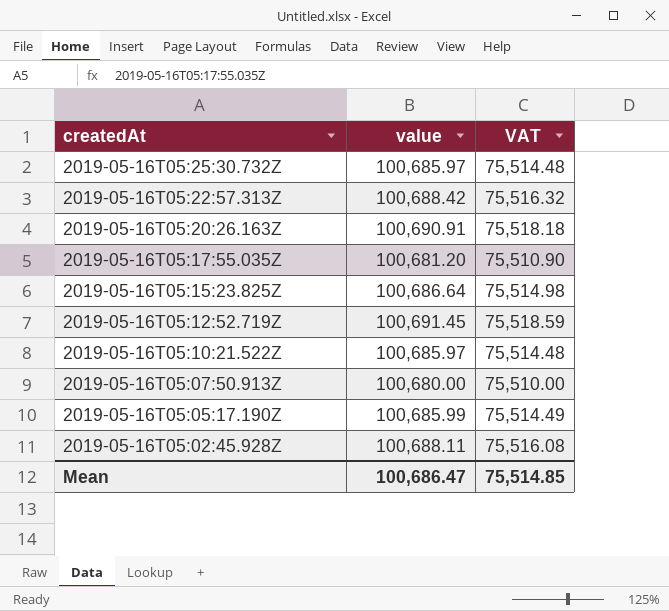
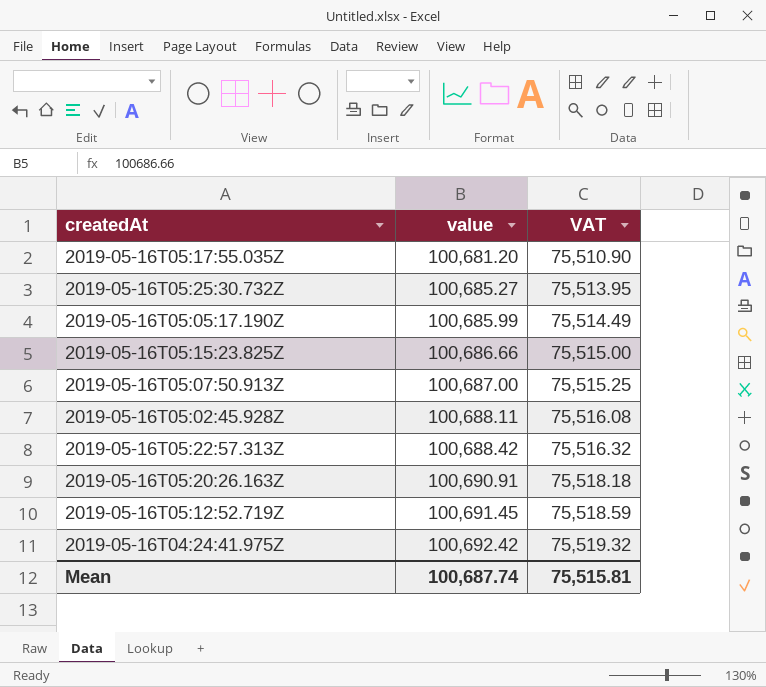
row order: createdAt descending -> value ascending
row 2019-05-16T05:10:21.522Z: 100,685.97 | 75,514.48 -> none
2019-05-16T05:25:30.732Z | value: 100,685.97 -> 100,685.27
2019-05-16T05:25:30.732Z | VAT: 75,514.48 -> 75,513.95
2019-05-16T05:15:23.825Z | value: 100,686.64 -> 100,686.66
2019-05-16T05:15:23.825Z | VAT: 75,514.98 -> 75,515.00
2019-05-16T05:07:50.913Z | value: 100,680.00 -> 100,687.00
2019-05-16T05:07:50.913Z | VAT: 75,510.00 -> 75,515.25
row 2019-05-16T04:24:41.975Z: none -> 100,692.42 | 75,519.32
Mean | value: 100,686.47 -> 100,687.74
Mean | VAT: 75,514.85 -> 75,515.81

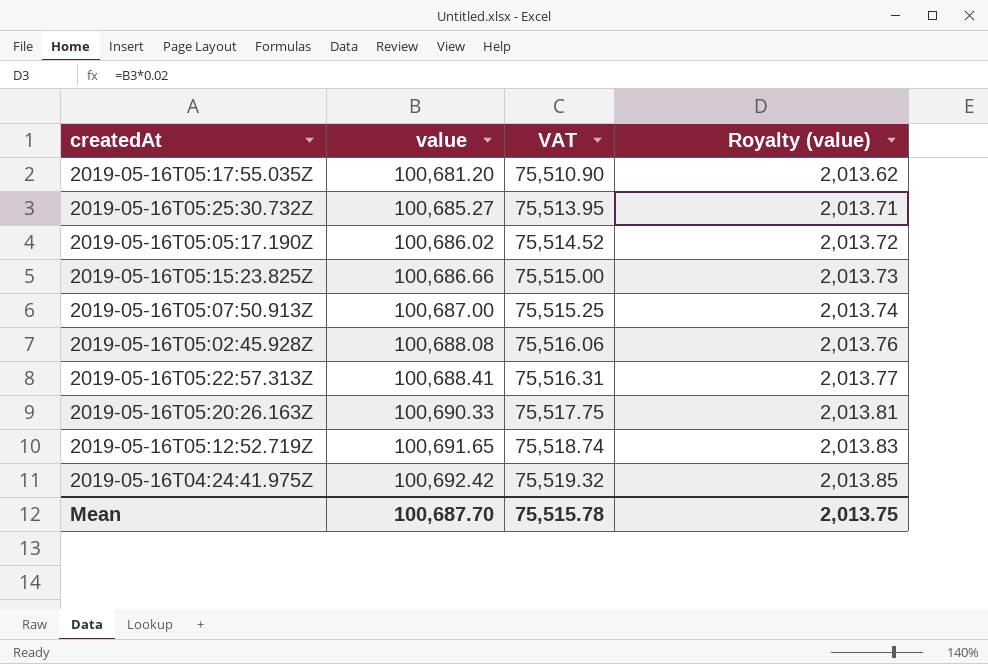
column Royalty (value) | formula: none -> [value] * 0.02
2019-05-16T05:05:17.190Z | value: 100,685.99 -> 100,686.02
2019-05-16T05:05:17.190Z | VAT: 75,514.49 -> 75,514.52
2019-05-16T05:02:45.928Z | value: 100,688.11 -> 100,688.08
2019-05-16T05:02:45.928Z | VAT: 75,516.08 -> 75,516.06
2019-05-16T05:22:57.313Z | value: 100,688.42 -> 100,688.41
2019-05-16T05:22:57.313Z | VAT: 75,516.32 -> 75,516.31
2019-05-16T05:20:26.163Z | value: 100,690.91 -> 100,690.33
2019-05-16T05:20:26.163Z | VAT: 75,518.18 -> 75,517.75
2019-05-16T05:12:52.719Z | value: 100,691.45 -> 100,691.65
2019-05-16T05:12:52.719Z | VAT: 75,518.59 -> 75,518.74
Mean | value: 100,687.74 -> 100,687.70
Mean | VAT: 75,515.81 -> 75,515.78

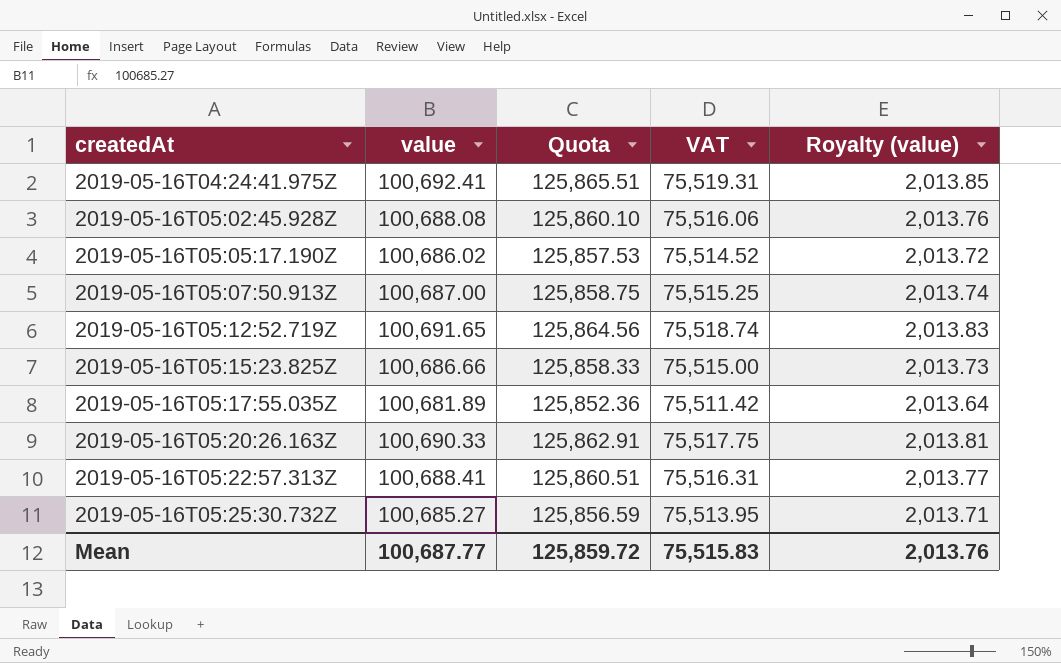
row order: value ascending -> createdAt ascending
column Quota | formula: none -> [value] * 1.25
2019-05-16T04:24:41.975Z | value: 100,692.42 -> 100,692.41
2019-05-16T04:24:41.975Z | VAT: 75,519.32 -> 75,519.31
2019-05-16T05:17:55.035Z | value: 100,681.20 -> 100,681.89
2019-05-16T05:17:55.035Z | VAT: 75,510.90 -> 75,511.42
2019-05-16T05:17:55.035Z | Royalty (value): 2,013.62 -> 2,013.64
Mean | value: 100,687.70 -> 100,687.77
Mean | VAT: 75,515.78 -> 75,515.83
Mean | Royalty (value): 2,013.75 -> 2,013.76

